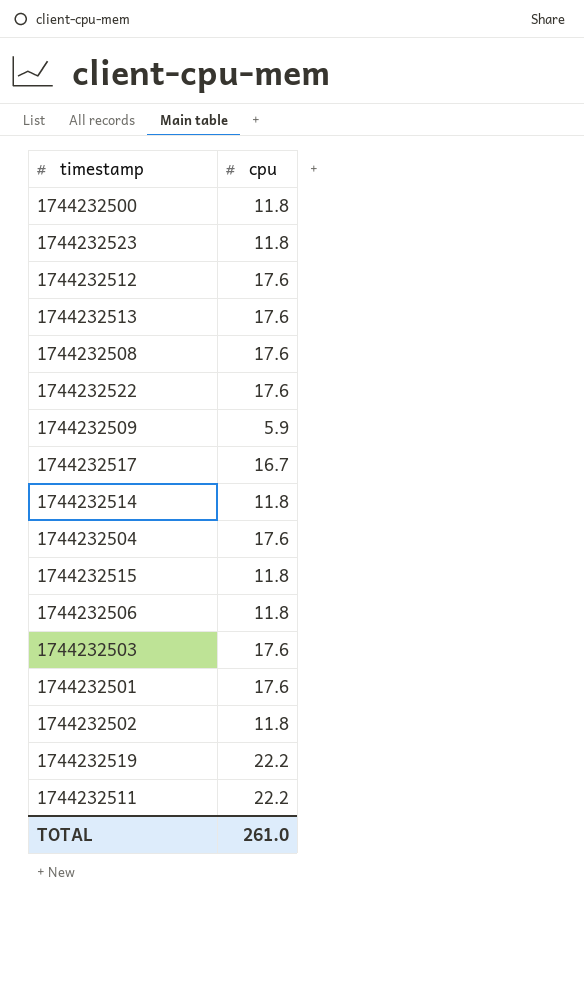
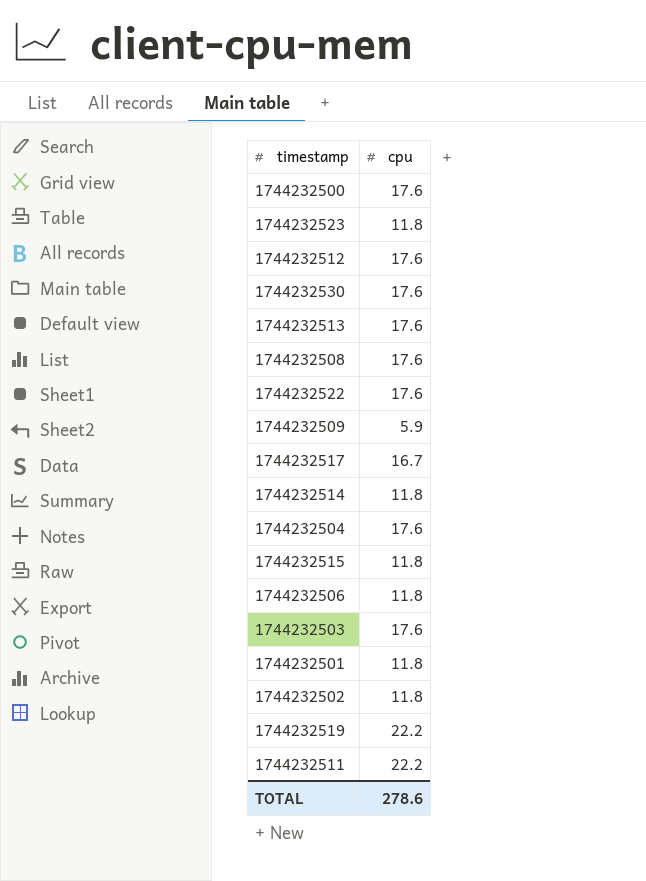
1744232500 | cpu: 11.8 -> 17.6
row 1744232530: none -> 17.6
1744232501 | cpu: 17.6 -> 11.8
TOTAL | cpu: 261.0 -> 278.6

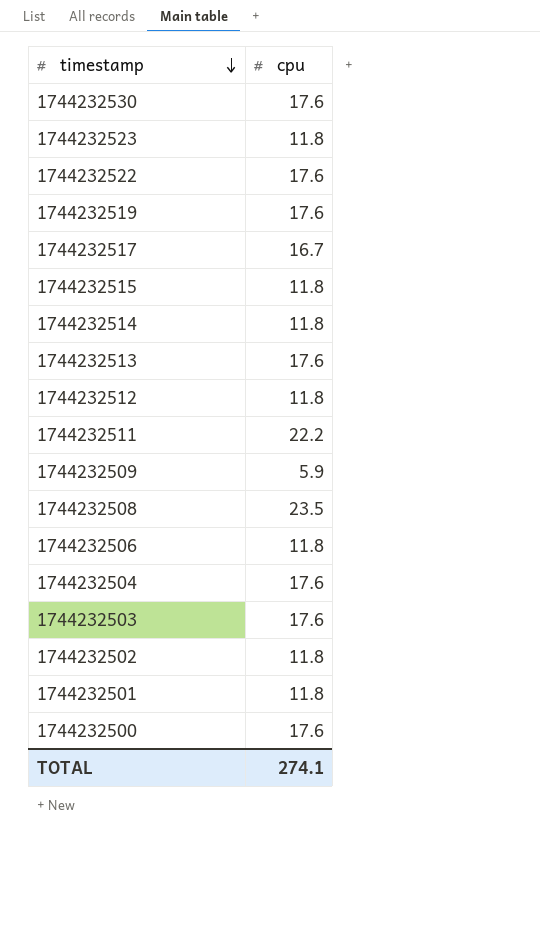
row order: none -> timestamp descending
1744232519 | cpu: 22.2 -> 17.6
1744232512 | cpu: 17.6 -> 11.8
1744232508 | cpu: 17.6 -> 23.5
TOTAL | cpu: 278.6 -> 274.1

